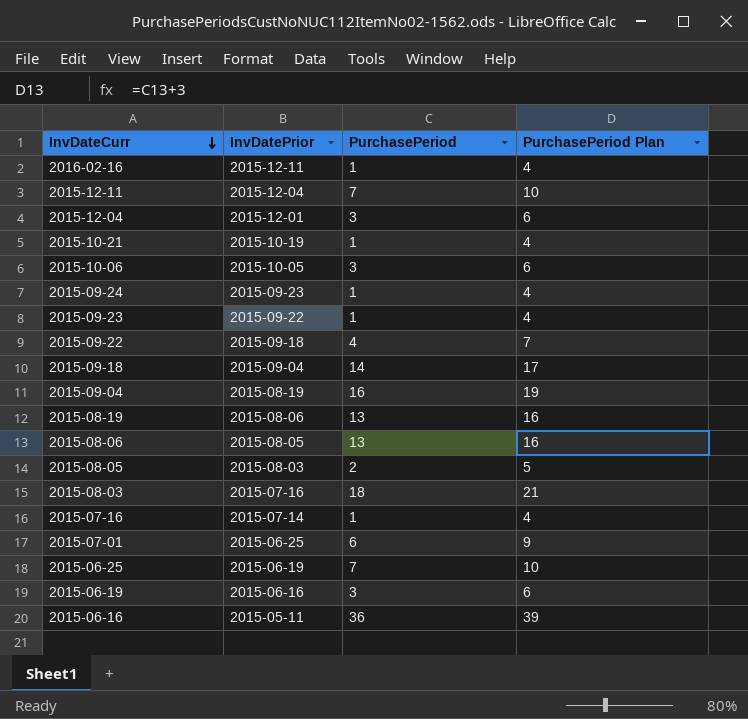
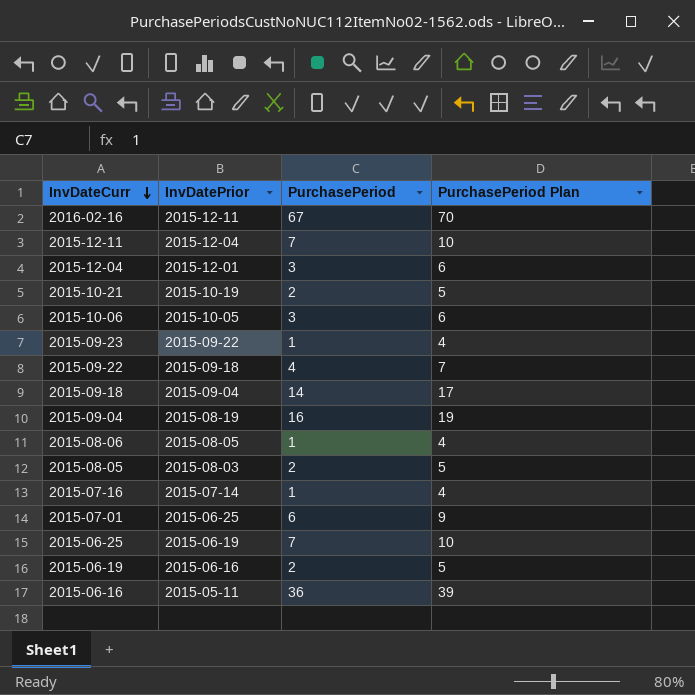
row 2015-09-24: 2015-09-23 | 1 | 4 -> none
row 2015-08-19: 2015-08-06 | 13 | 16 -> none
row 2015-08-03: 2015-07-16 | 18 | 21 -> none
2016-02-16 | PurchasePeriod: 1 -> 67
2016-02-16 | PurchasePeriod Plan: 4 -> 70
2015-10-21 | PurchasePeriod: 1 -> 2
2015-10-21 | PurchasePeriod Plan: 4 -> 5
2015-08-06 | PurchasePeriod: 13 -> 1
2015-08-06 | PurchasePeriod Plan: 16 -> 4
2015-06-19 | PurchasePeriod: 3 -> 2
2015-06-19 | PurchasePeriod Plan: 6 -> 5

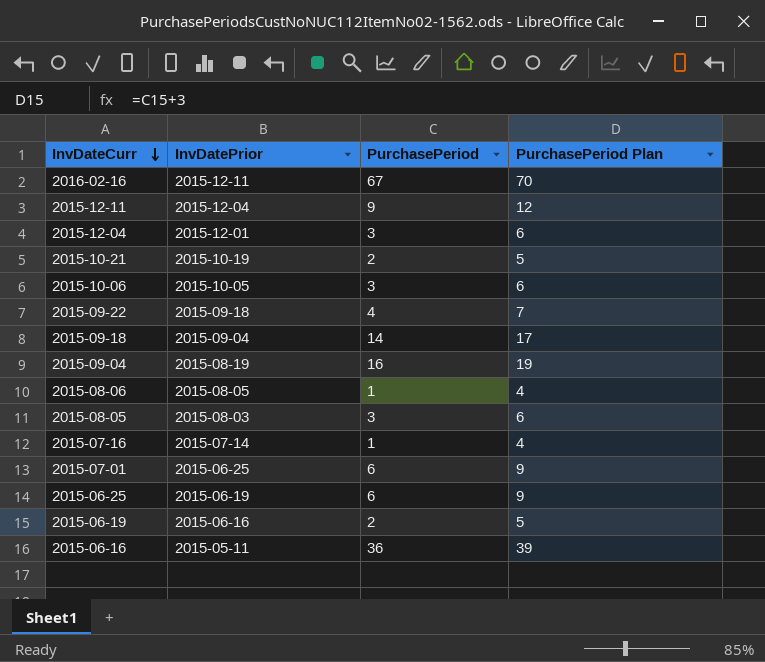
row 2015-09-23: 2015-09-22 | 1 | 4 -> none
2015-12-11 | PurchasePeriod: 7 -> 9
2015-12-11 | PurchasePeriod Plan: 10 -> 12
2015-08-05 | PurchasePeriod: 2 -> 3
2015-08-05 | PurchasePeriod Plan: 5 -> 6
2015-06-25 | PurchasePeriod: 7 -> 6
2015-06-25 | PurchasePeriod Plan: 10 -> 9

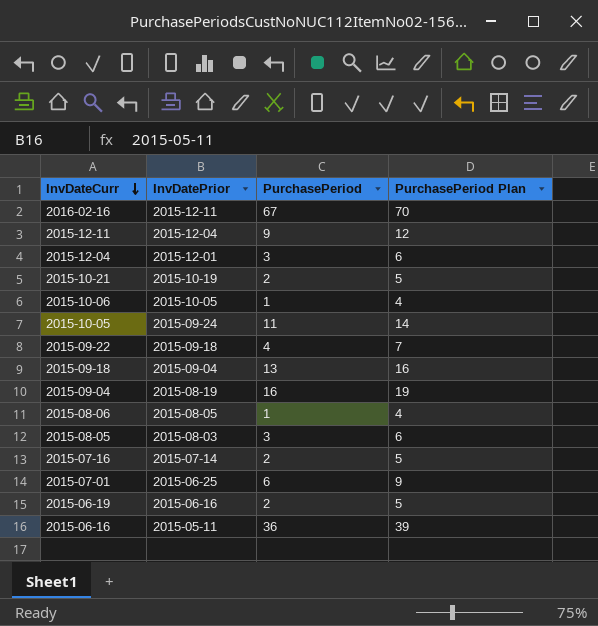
row 2015-06-25: 2015-06-19 | 6 | 9 -> none
2015-10-06 | PurchasePeriod: 3 -> 1
2015-10-06 | PurchasePeriod Plan: 6 -> 4
row 2015-10-05: none -> 2015-09-24 | 11 | 14
2015-09-18 | PurchasePeriod: 14 -> 13
2015-09-18 | PurchasePeriod Plan: 17 -> 16
2015-07-16 | PurchasePeriod: 1 -> 2
2015-07-16 | PurchasePeriod Plan: 4 -> 5

